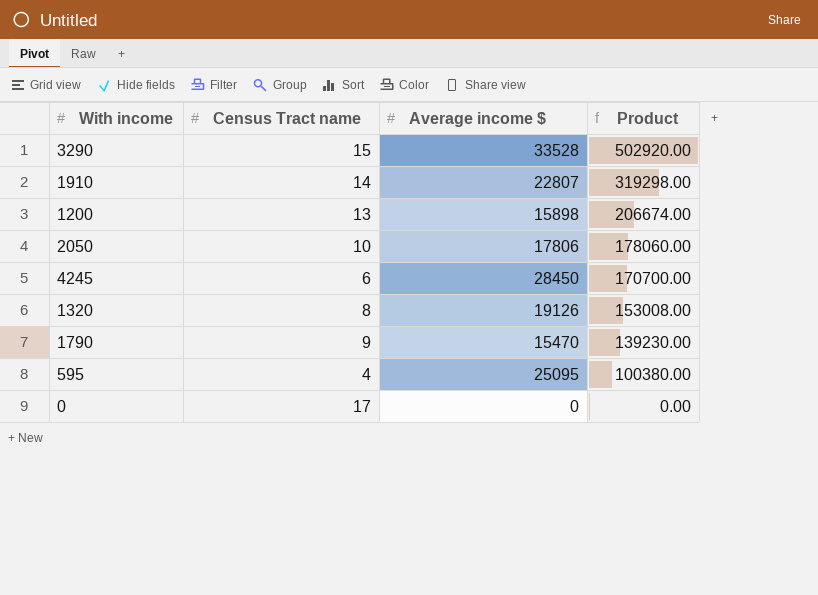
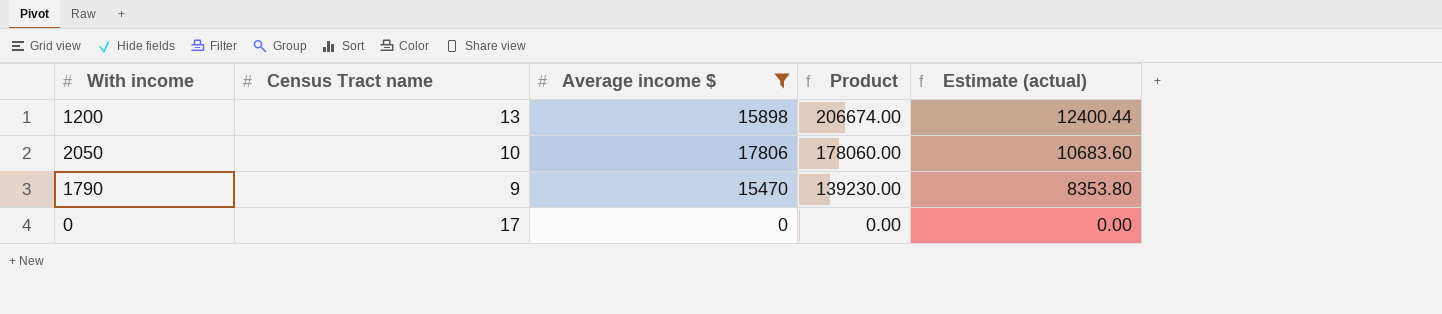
filter: none -> Average income $ <= 17806
column Estimate (actual) | formula: none -> [Product] * 0.06

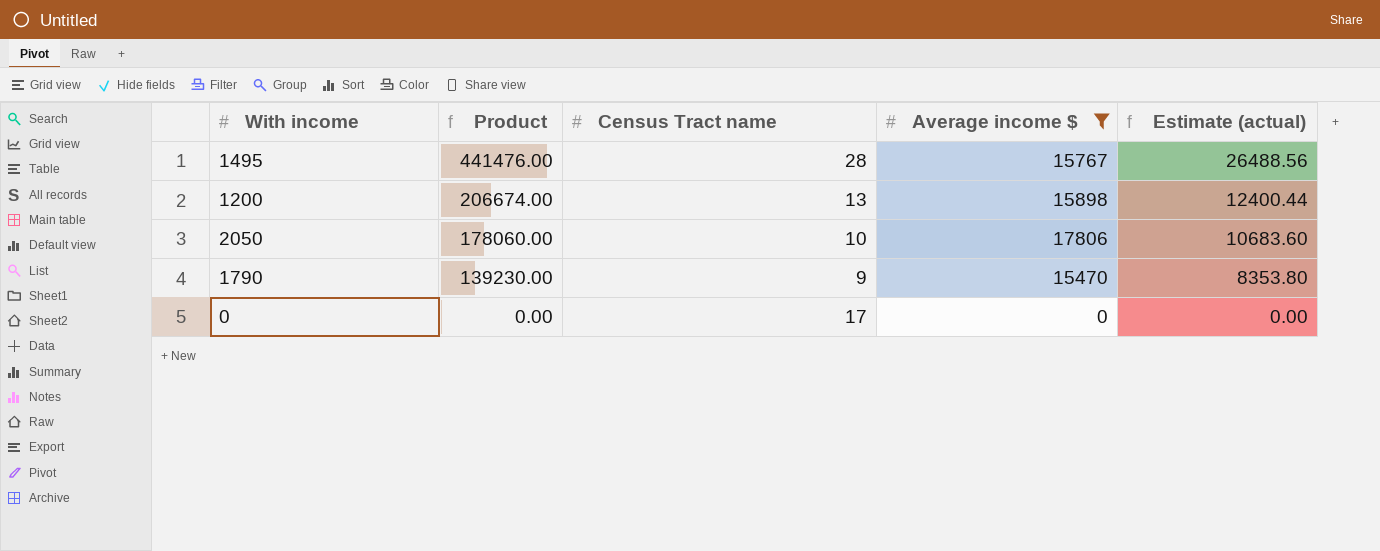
column Product | position: 4 -> 2
row 1495: none -> 441476.00 | 28 | 15767 | 26488.56

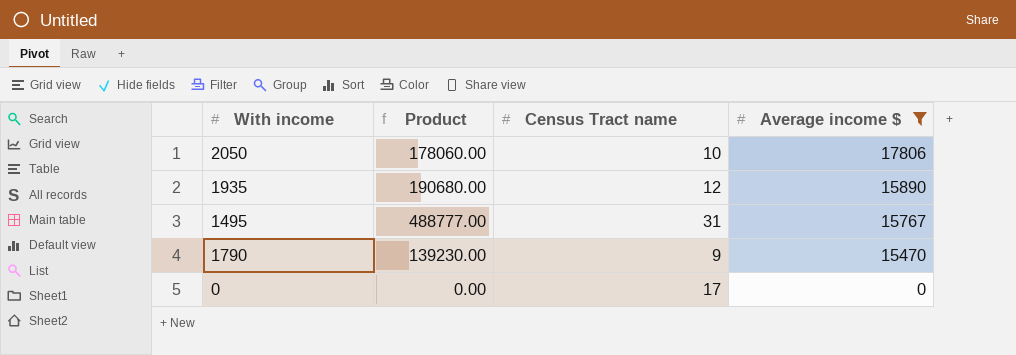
row order: Product descending -> Average income $ descending
column Estimate (actual) | formula: [Product] * 0.06 -> none
row 1200: 206674.00 | 13 | 15898 | 12400.44 -> none
row 1935: none -> 190680.00 | 12 | 15890
1495 | Product: 441476.00 -> 488777.00
1495 | Census Tract name: 28 -> 31

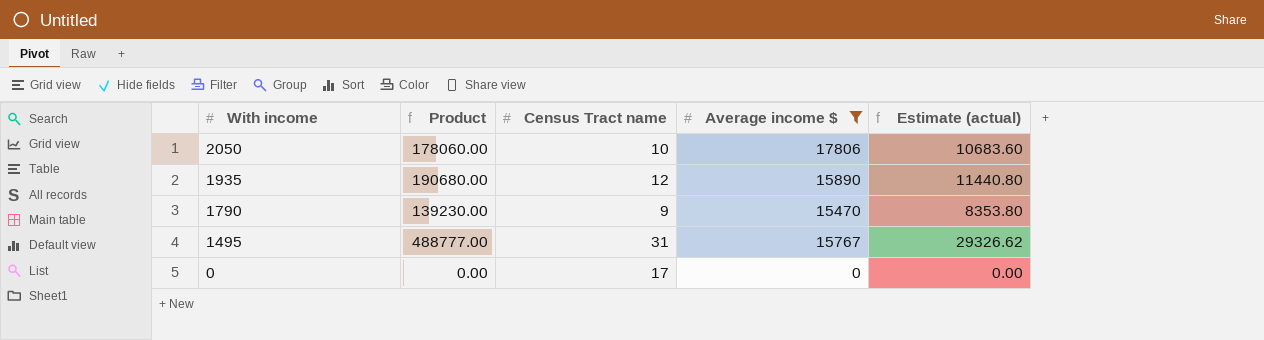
row order: Average income $ descending -> With income descending
column Estimate (actual) | formula: none -> [Product] * 0.06

